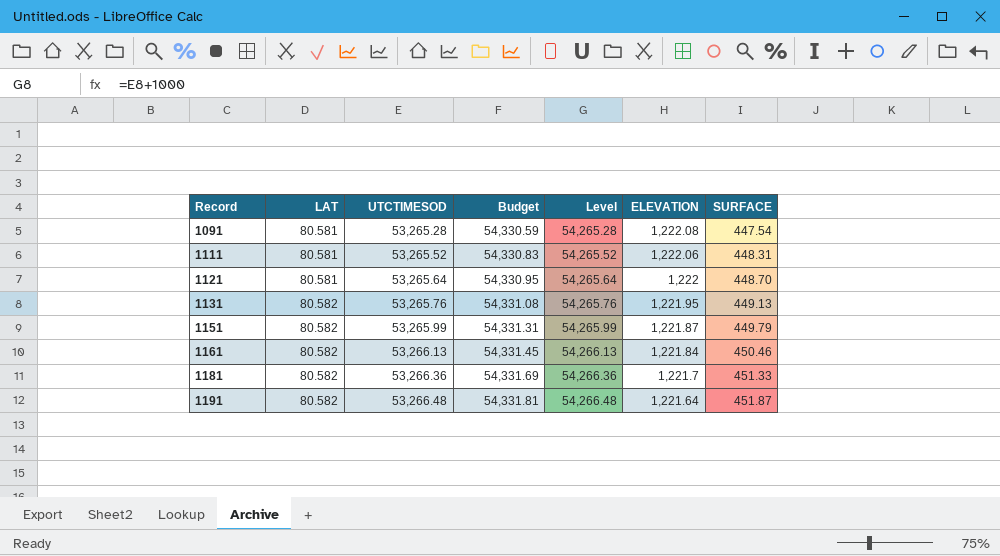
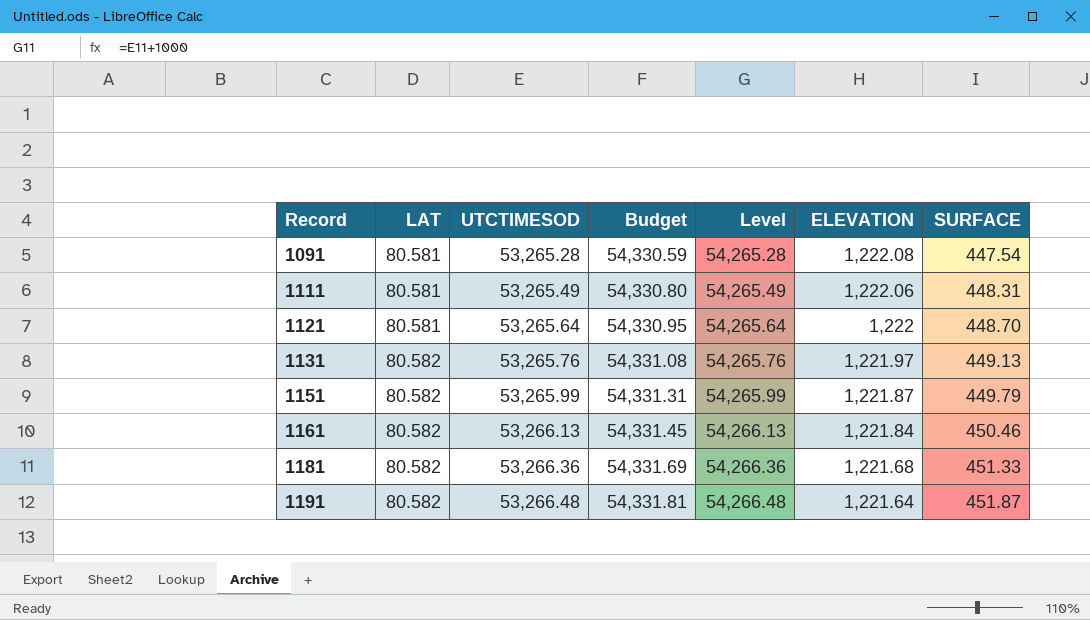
1111 | UTCTIMESOD: 53,265.52 -> 53,265.49
1111 | Budget: 54,330.83 -> 54,330.80
1111 | Level: 54,265.52 -> 54,265.49
1131 | ELEVATION: 1,221.95 -> 1,221.97
1181 | ELEVATION: 1,221.7 -> 1,221.68

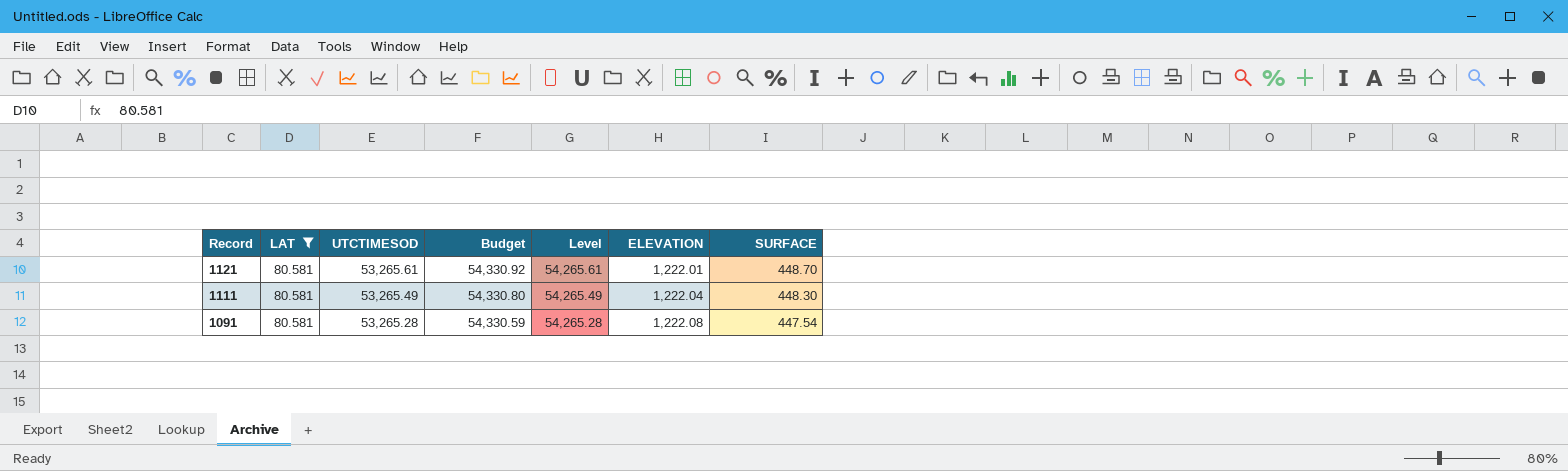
filter: none -> LAT = 80.581
row order: Record ascending -> Record descending
1121 | UTCTIMESOD: 53,265.64 -> 53,265.61
1121 | Budget: 54,330.95 -> 54,330.92
1121 | Level: 54,265.64 -> 54,265.61
1121 | ELEVATION: 1,222 -> 1,222.01
1111 | ELEVATION: 1,222.06 -> 1,222.04
1111 | SURFACE: 448.31 -> 448.30

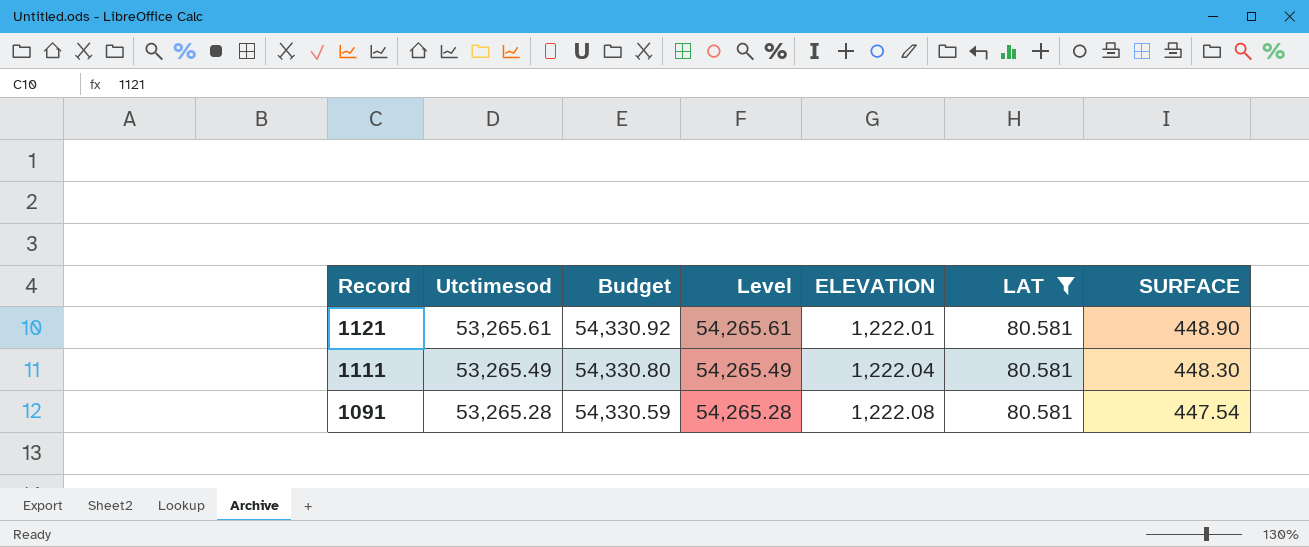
column name: UTCTIMESOD -> Utctimesod
column LAT | position: 2 -> 6
1121 | SURFACE: 448.70 -> 448.90

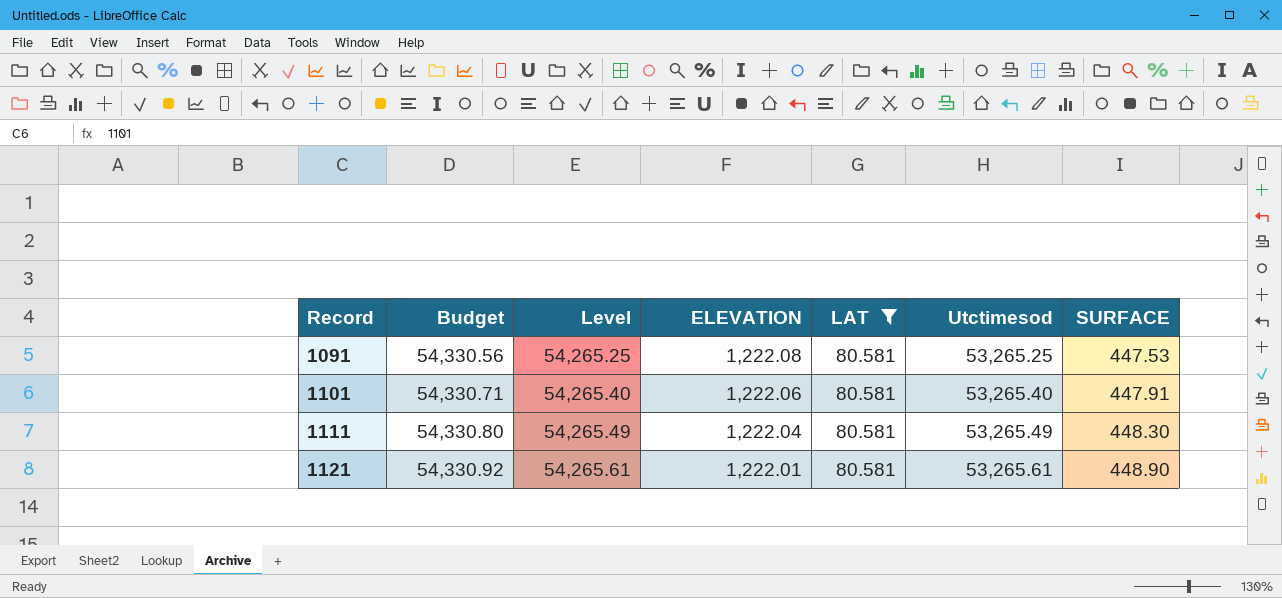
row order: Record descending -> Record ascending
column Utctimesod | position: 2 -> 6
1091 | Budget: 54,330.59 -> 54,330.56
1091 | Level: 54,265.28 -> 54,265.25
1091 | Utctimesod: 53,265.28 -> 53,265.25
1091 | SURFACE: 447.54 -> 447.53
row 1101: none -> 54,330.71 | 54,265.40 | 1,222.06 | 80.581 | 53,265.40 | 447.91

